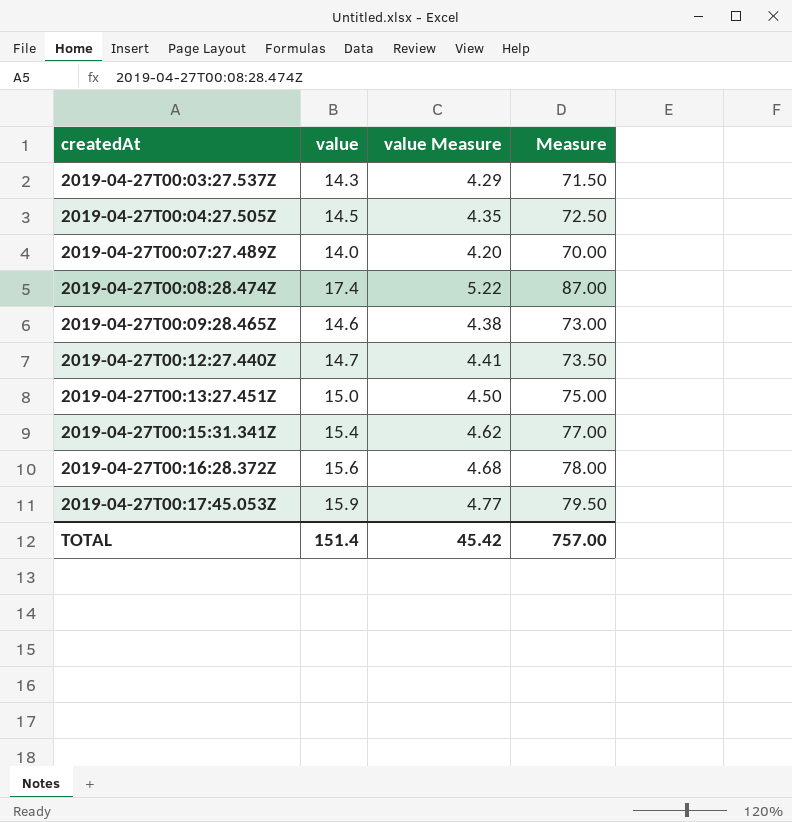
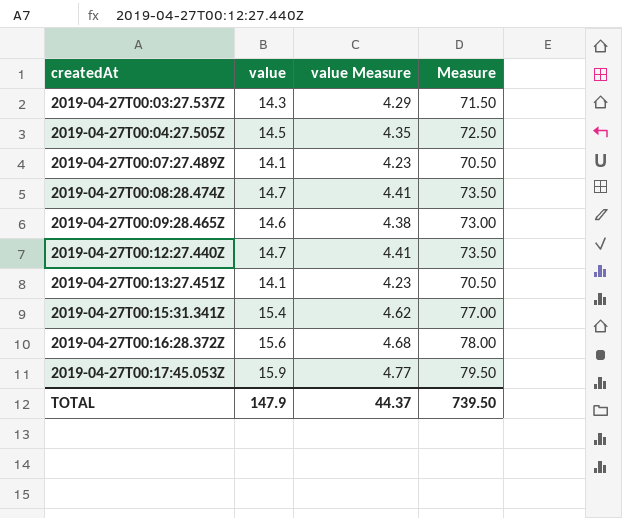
2019-04-27T00:07:27.489Z | value: 14.0 -> 14.1
2019-04-27T00:07:27.489Z | value Measure: 4.20 -> 4.23
2019-04-27T00:07:27.489Z | Measure: 70.00 -> 70.50
2019-04-27T00:08:28.474Z | value: 17.4 -> 14.7
2019-04-27T00:08:28.474Z | value Measure: 5.22 -> 4.41
2019-04-27T00:08:28.474Z | Measure: 87.00 -> 73.50
2019-04-27T00:13:27.451Z | value: 15.0 -> 14.1
2019-04-27T00:13:27.451Z | value Measure: 4.50 -> 4.23
2019-04-27T00:13:27.451Z | Measure: 75.00 -> 70.50
TOTAL | value: 151.4 -> 147.9
TOTAL | value Measure: 45.42 -> 44.37
TOTAL | Measure: 757.00 -> 739.50

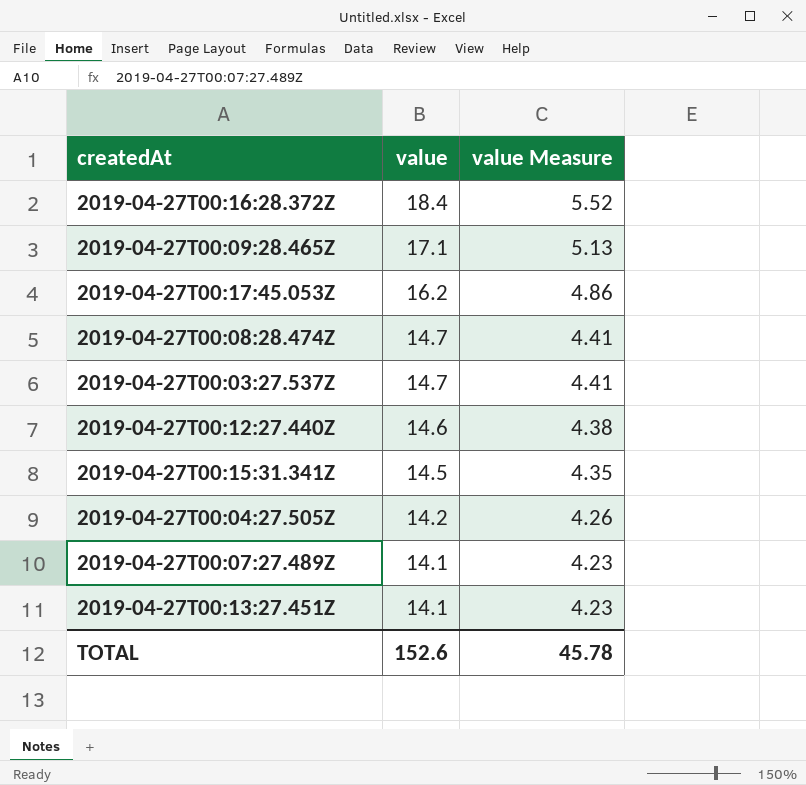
row order: createdAt ascending -> value descending
column Measure | formula: [value] * 5 -> none
2019-04-27T00:16:28.372Z | value: 15.6 -> 18.4
2019-04-27T00:16:28.372Z | value Measure: 4.68 -> 5.52
2019-04-27T00:09:28.465Z | value: 14.6 -> 17.1
2019-04-27T00:09:28.465Z | value Measure: 4.38 -> 5.13
2019-04-27T00:17:45.053Z | value: 15.9 -> 16.2
2019-04-27T00:17:45.053Z | value Measure: 4.77 -> 4.86
2019-04-27T00:03:27.537Z | value: 14.3 -> 14.7
2019-04-27T00:03:27.537Z | value Measure: 4.29 -> 4.41
2019-04-27T00:12:27.440Z | value: 14.7 -> 14.6
2019-04-27T00:12:27.440Z | value Measure: 4.41 -> 4.38
2019-04-27T00:15:31.341Z | value: 15.4 -> 14.5
2019-04-27T00:15:31.341Z | value Measure: 4.62 -> 4.35
2019-04-27T00:04:27.505Z | value: 14.5 -> 14.2
2019-04-27T00:04:27.505Z | value Measure: 4.35 -> 4.26
TOTAL | value: 147.9 -> 152.6
TOTAL | value Measure: 44.37 -> 45.78

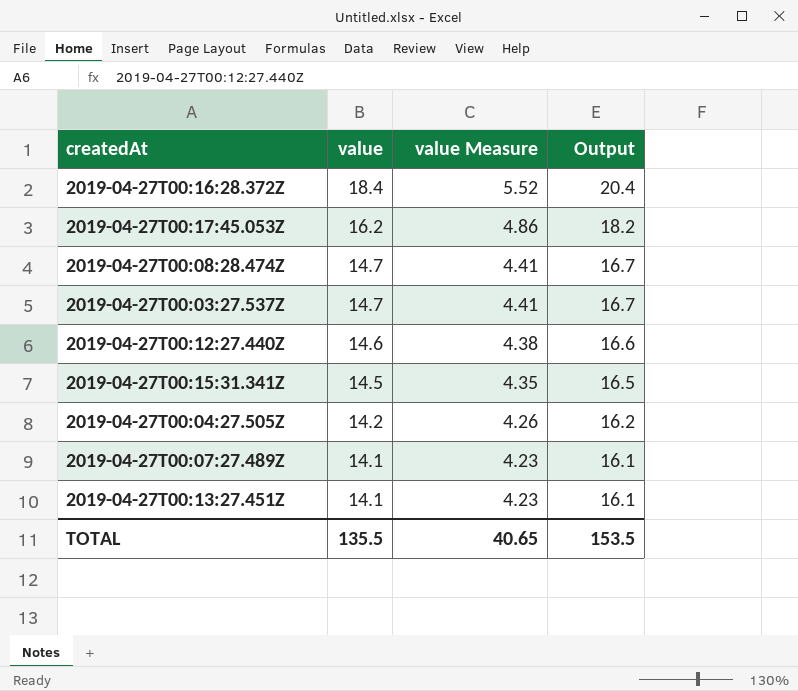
column Output | formula: none -> [value] + 2
row 2019-04-27T00:09:28.465Z: 17.1 | 5.13 -> none
TOTAL | value: 152.6 -> 135.5
TOTAL | value Measure: 45.78 -> 40.65

